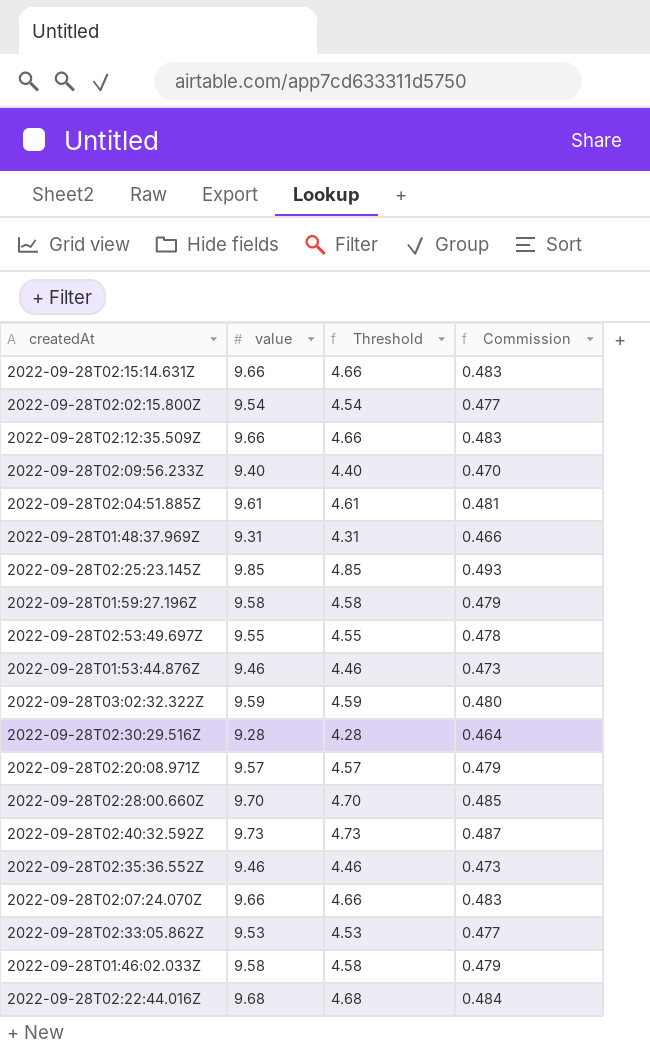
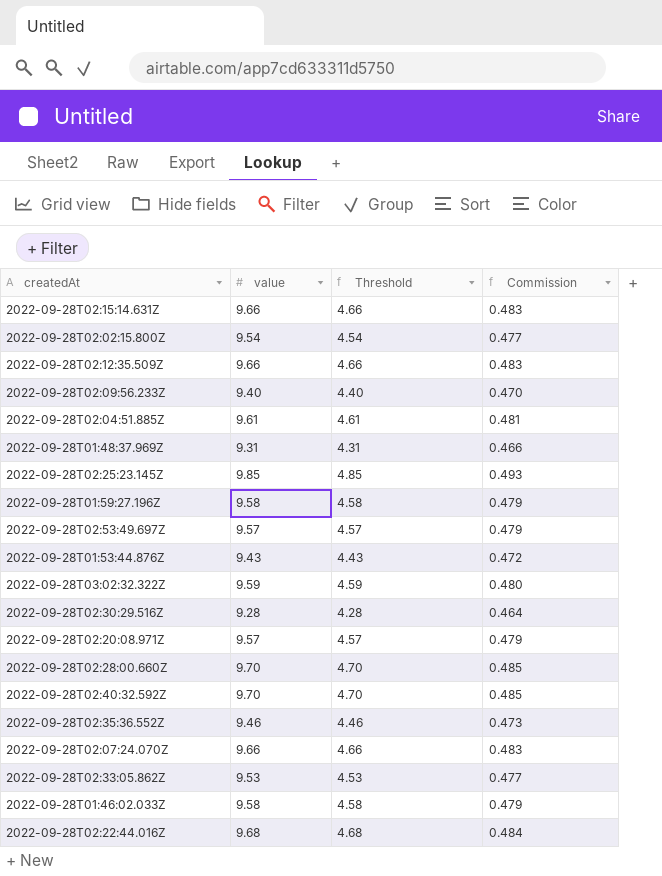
2022-09-28T02:53:49.697Z | value: 9.55 -> 9.57
2022-09-28T02:53:49.697Z | Threshold: 4.55 -> 4.57
2022-09-28T02:53:49.697Z | Commission: 0.478 -> 0.479
2022-09-28T01:53:44.876Z | value: 9.46 -> 9.43
2022-09-28T01:53:44.876Z | Threshold: 4.46 -> 4.43
2022-09-28T01:53:44.876Z | Commission: 0.473 -> 0.472
2022-09-28T02:40:32.592Z | value: 9.73 -> 9.70
2022-09-28T02:40:32.592Z | Threshold: 4.73 -> 4.70
2022-09-28T02:40:32.592Z | Commission: 0.487 -> 0.485

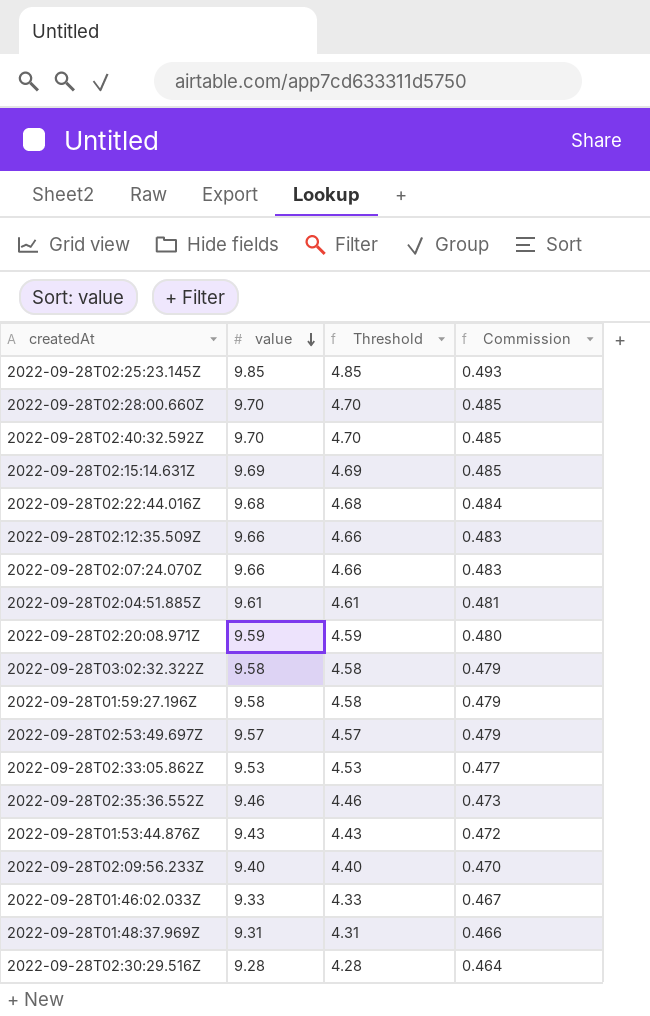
row order: none -> value descending
row 2022-09-28T02:02:15.800Z: 9.54 | 4.54 | 0.477 -> none
2022-09-28T02:15:14.631Z | value: 9.66 -> 9.69
2022-09-28T02:15:14.631Z | Threshold: 4.66 -> 4.69
2022-09-28T02:15:14.631Z | Commission: 0.483 -> 0.485
2022-09-28T02:20:08.971Z | value: 9.57 -> 9.59
2022-09-28T02:20:08.971Z | Threshold: 4.57 -> 4.59
2022-09-28T02:20:08.971Z | Commission: 0.479 -> 0.480
2022-09-28T03:02:32.322Z | value: 9.59 -> 9.58
2022-09-28T03:02:32.322Z | Threshold: 4.59 -> 4.58
2022-09-28T03:02:32.322Z | Commission: 0.480 -> 0.479
2022-09-28T01:46:02.033Z | value: 9.58 -> 9.33
2022-09-28T01:46:02.033Z | Threshold: 4.58 -> 4.33
2022-09-28T01:46:02.033Z | Commission: 0.479 -> 0.467

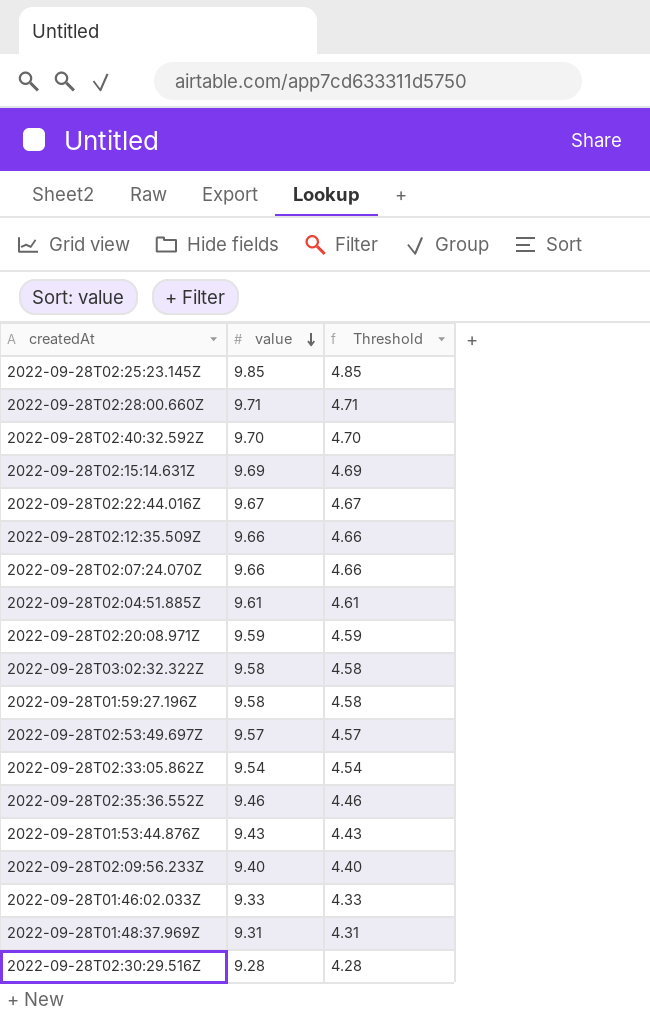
column Commission | formula: [value] * 0.05 -> none
2022-09-28T02:28:00.660Z | value: 9.70 -> 9.71
2022-09-28T02:28:00.660Z | Threshold: 4.70 -> 4.71
2022-09-28T02:22:44.016Z | value: 9.68 -> 9.67
2022-09-28T02:22:44.016Z | Threshold: 4.68 -> 4.67
2022-09-28T02:33:05.862Z | value: 9.53 -> 9.54
2022-09-28T02:33:05.862Z | Threshold: 4.53 -> 4.54

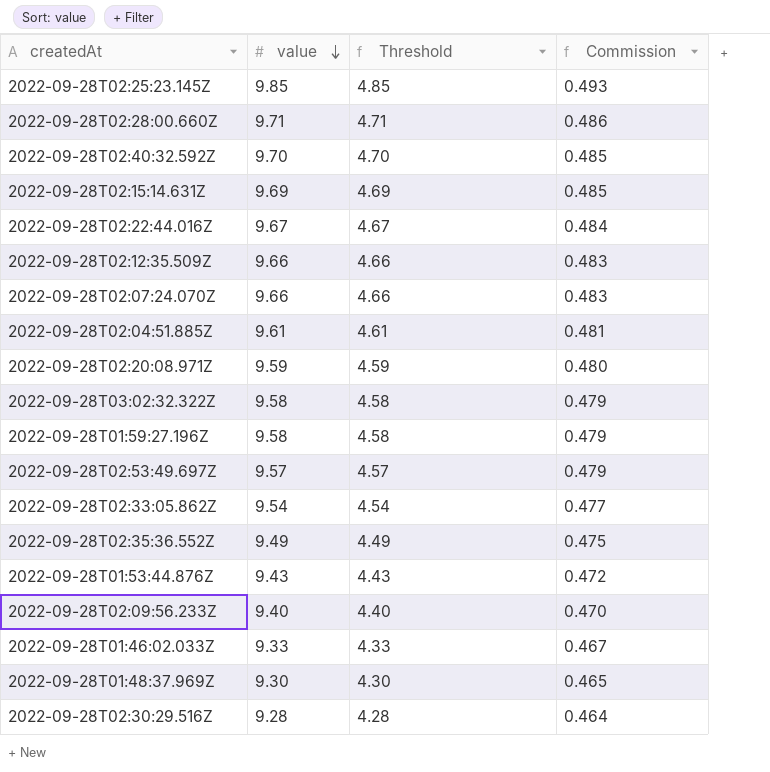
column Commission | formula: none -> [value] * 0.05
2022-09-28T02:35:36.552Z | value: 9.46 -> 9.49
2022-09-28T02:35:36.552Z | Threshold: 4.46 -> 4.49
2022-09-28T01:48:37.969Z | value: 9.31 -> 9.30
2022-09-28T01:48:37.969Z | Threshold: 4.31 -> 4.30

